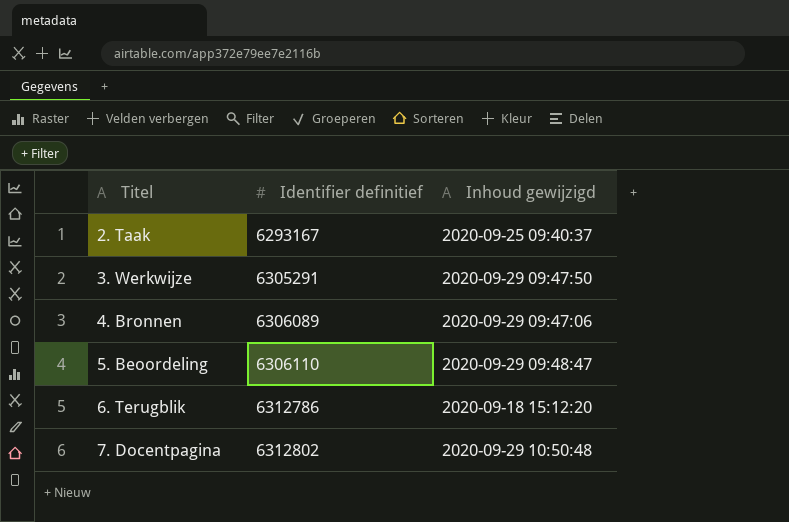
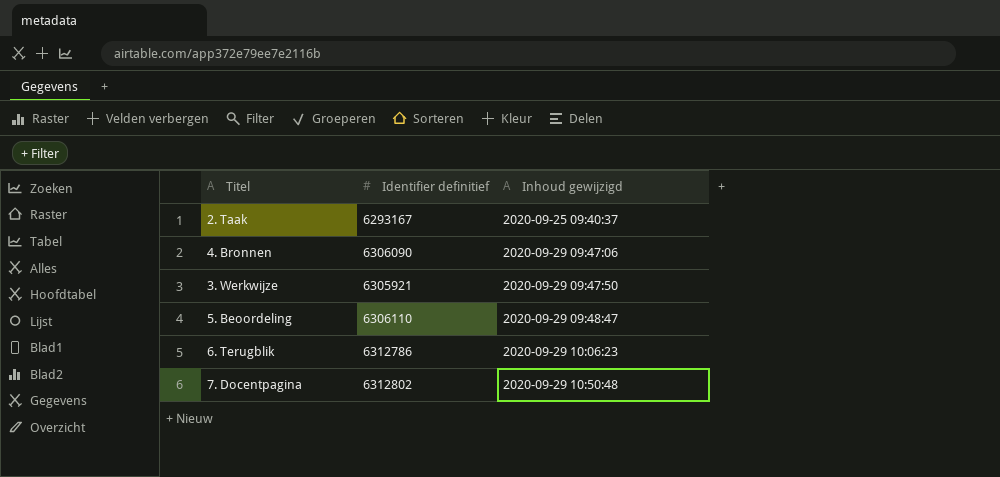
row order: Titel ascending -> Inhoud gewijzigd ascending
4. Bronnen | Identifier definitief: 6306089 -> 6306090
3. Werkwijze | Identifier definitief: 6305291 -> 6305921
6. Terugblik | Inhoud gewijzigd: 2020-09-18 15:12:20 -> 2020-09-29 10:06:23

